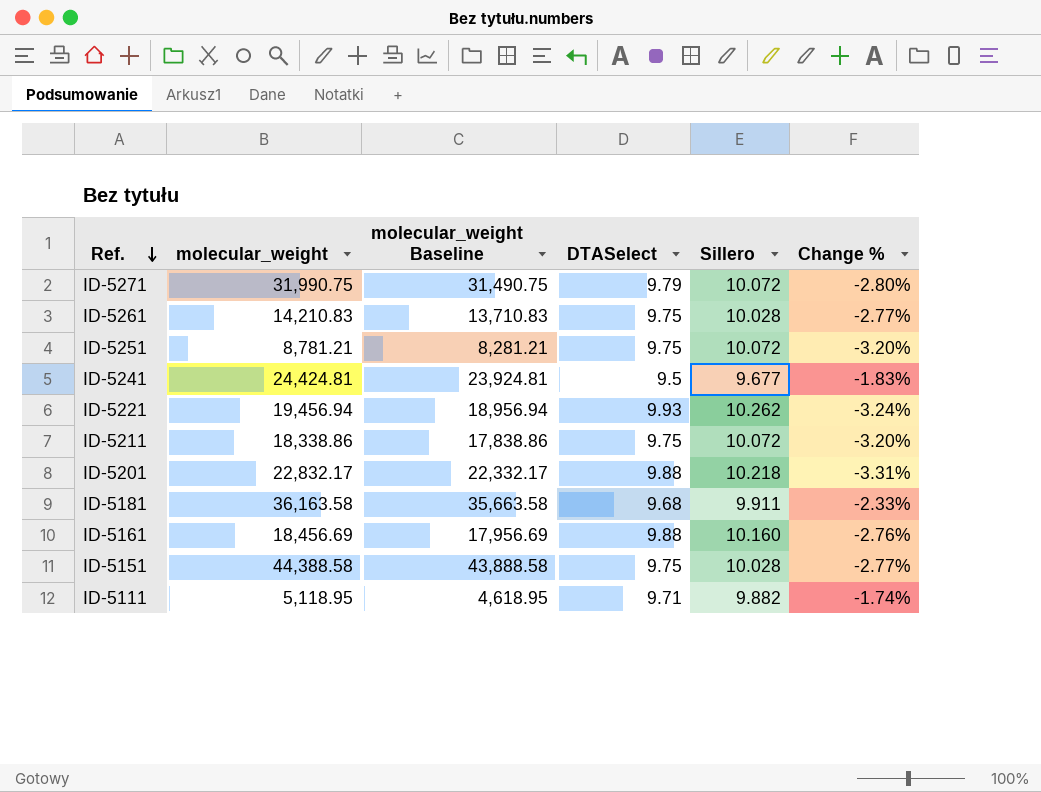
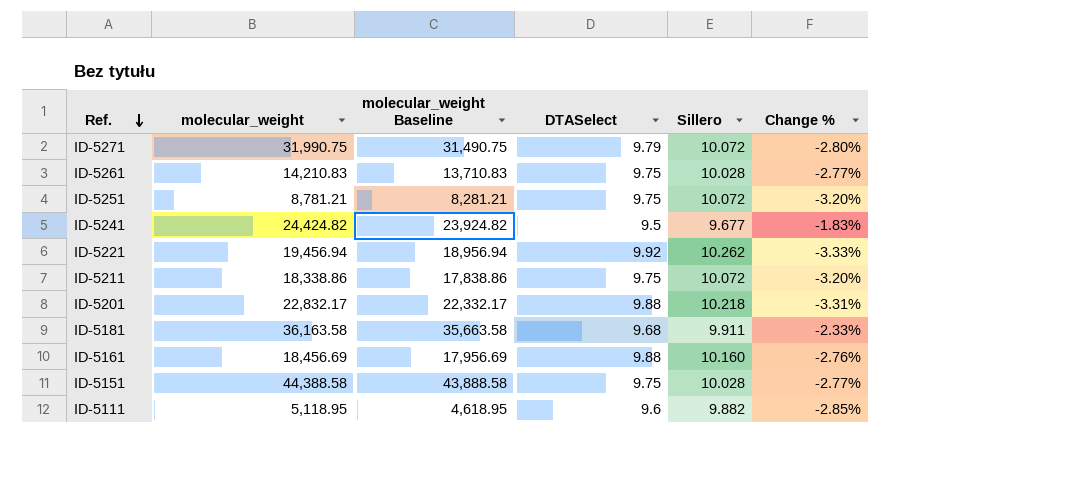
ID-5241 | molecular_weight: 24,424.81 -> 24,424.82
ID-5241 | molecular_weight Baseline: 23,924.81 -> 23,924.82
ID-5221 | DTASelect: 9.93 -> 9.92
ID-5221 | Change %: -3.24% -> -3.33%
ID-5111 | DTASelect: 9.71 -> 9.6
ID-5111 | Change %: -1.74% -> -2.85%

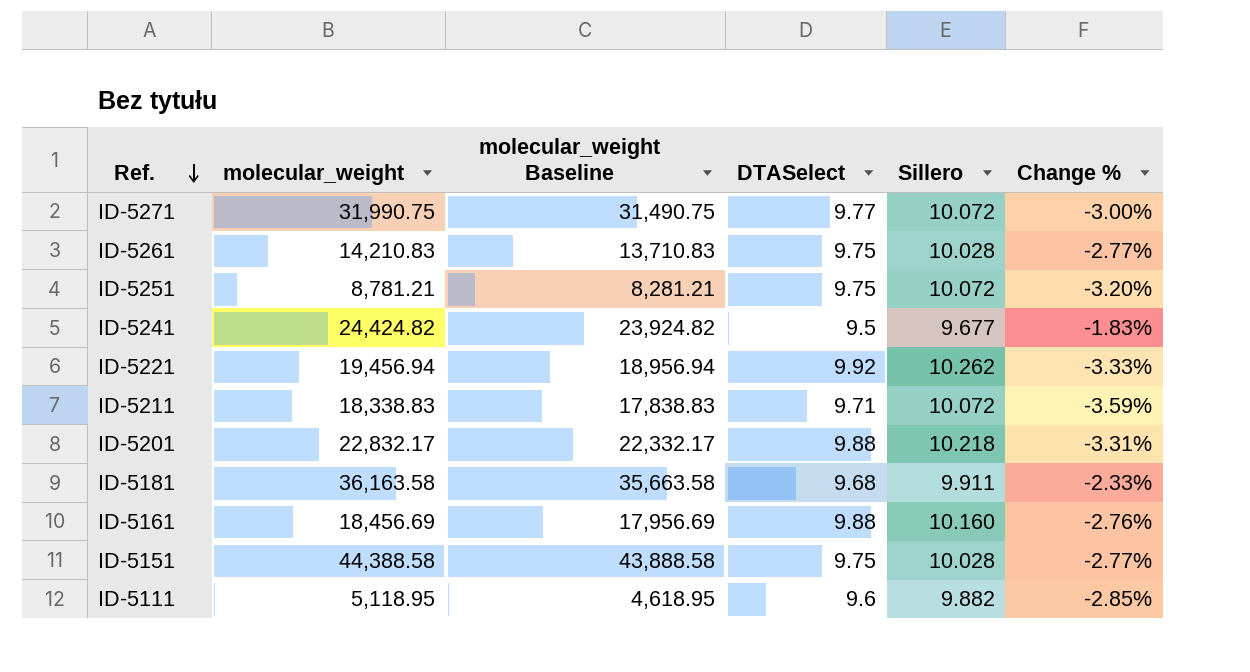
ID-5271 | DTASelect: 9.79 -> 9.77
ID-5271 | Change %: -2.80% -> -3.00%
ID-5211 | molecular_weight: 18,338.86 -> 18,338.83
ID-5211 | molecular_weight Baseline: 17,838.86 -> 17,838.83
ID-5211 | DTASelect: 9.75 -> 9.71
ID-5211 | Change %: -3.20% -> -3.59%

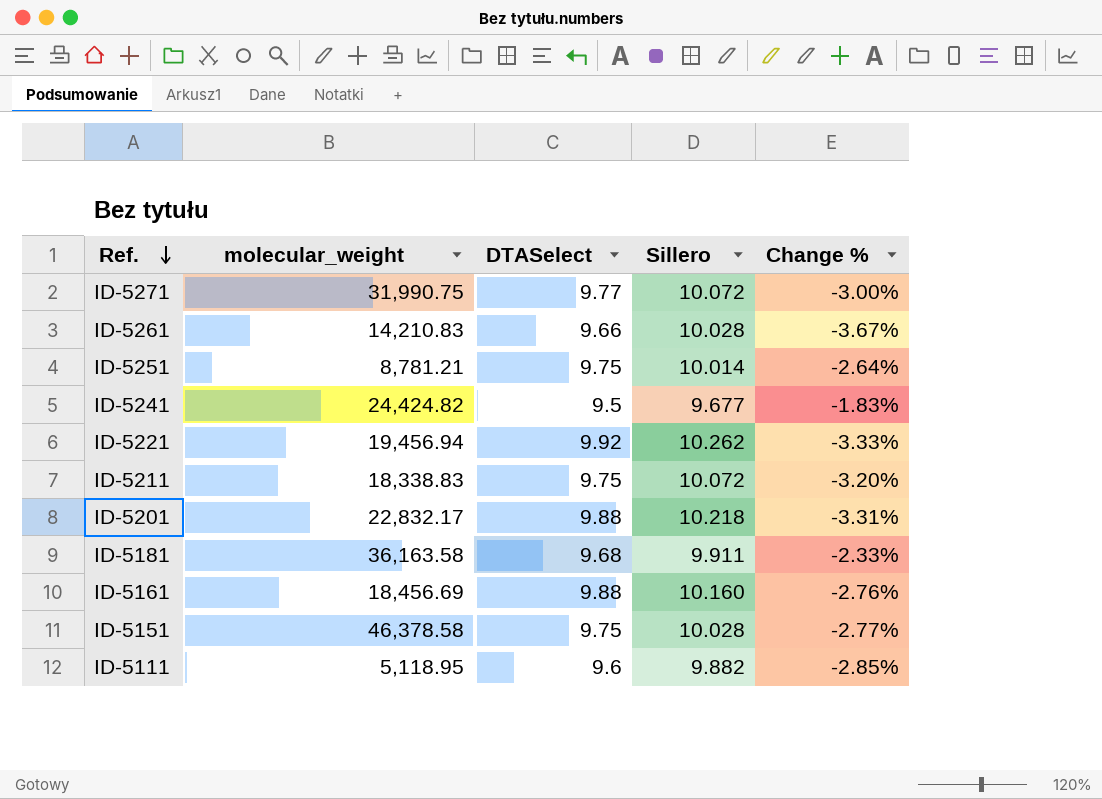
column molecular_weight Baseline | formula: [molecular_weight] - 500 -> none
ID-5261 | DTASelect: 9.75 -> 9.66
ID-5261 | Change %: -2.77% -> -3.67%
ID-5251 | Sillero: 10.072 -> 10.014
ID-5251 | Change %: -3.20% -> -2.64%
ID-5211 | DTASelect: 9.71 -> 9.75
ID-5211 | Change %: -3.59% -> -3.20%
ID-5151 | molecular_weight: 44,388.58 -> 46,378.58

